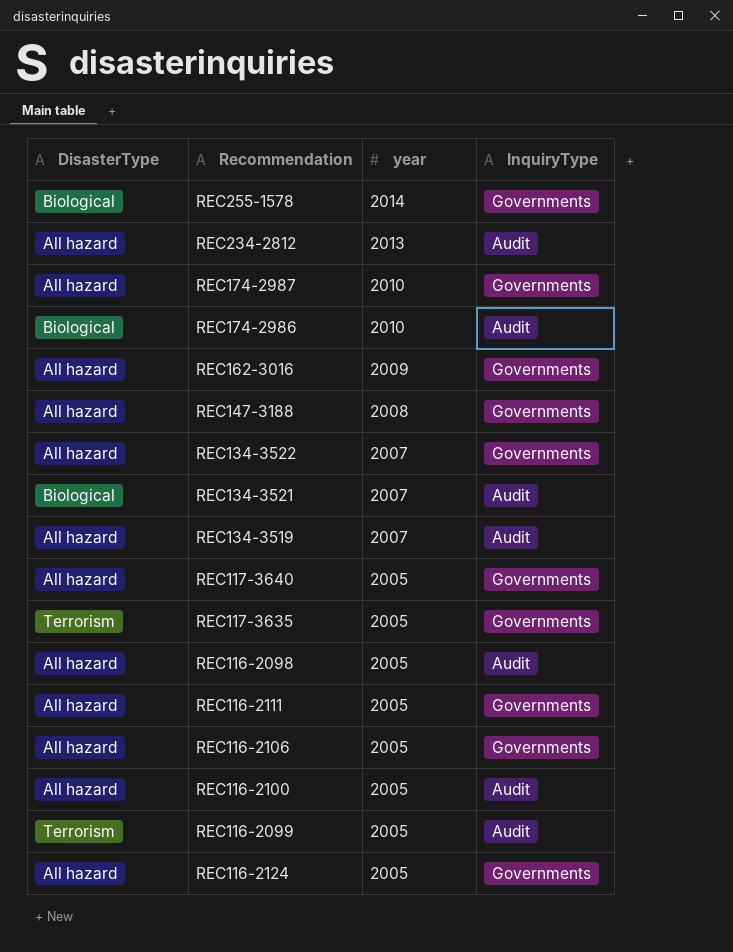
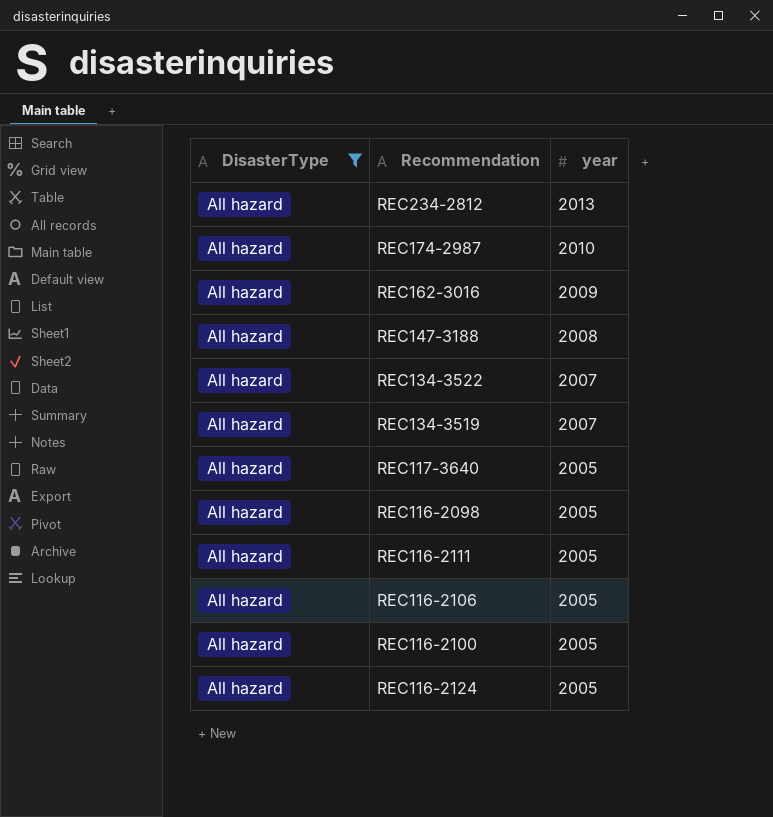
filter: none -> DisasterType = All hazard
column InquiryType | position: 4 -> none

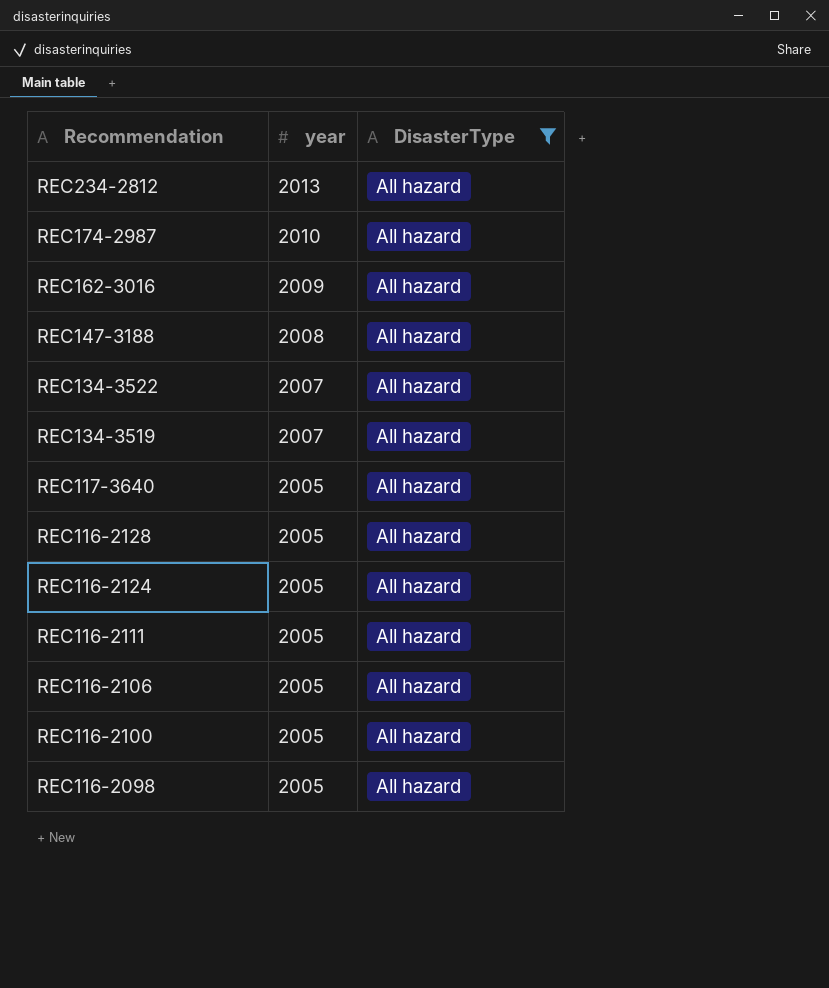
row order: year descending -> Recommendation descending
column DisasterType | position: 1 -> 3
row REC116-2128: none -> 2005 | All hazard

